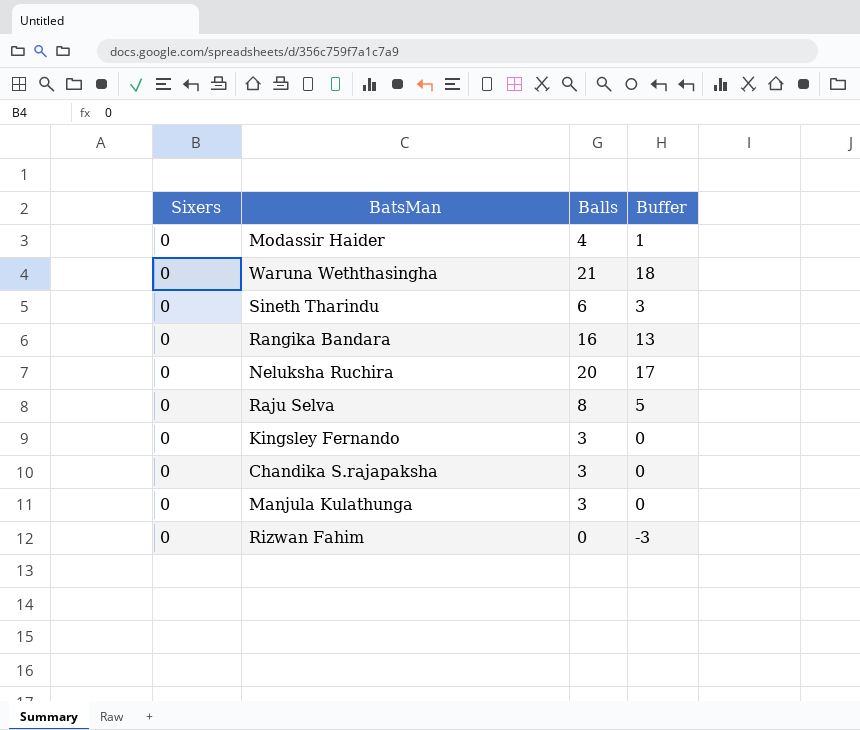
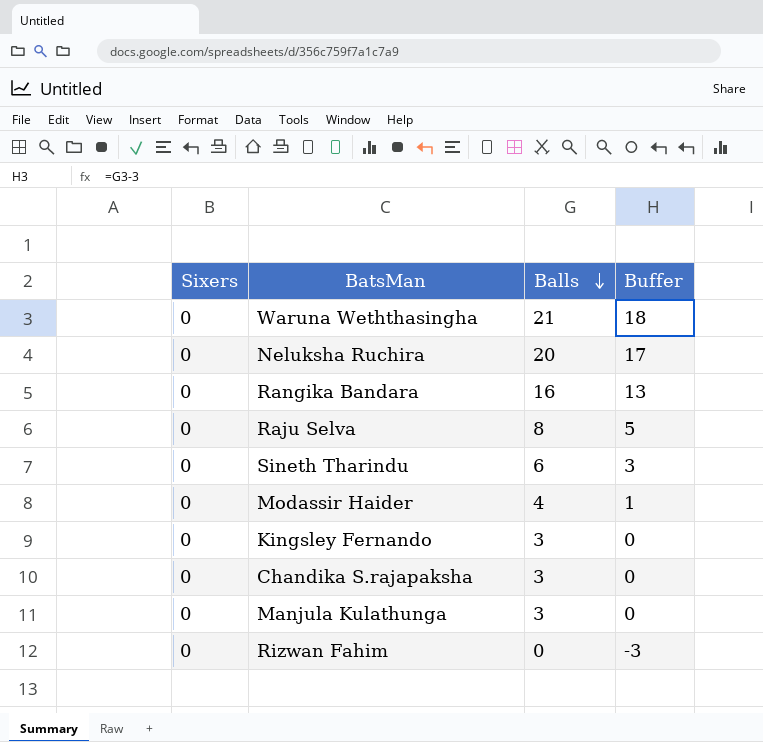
row order: none -> Balls descending

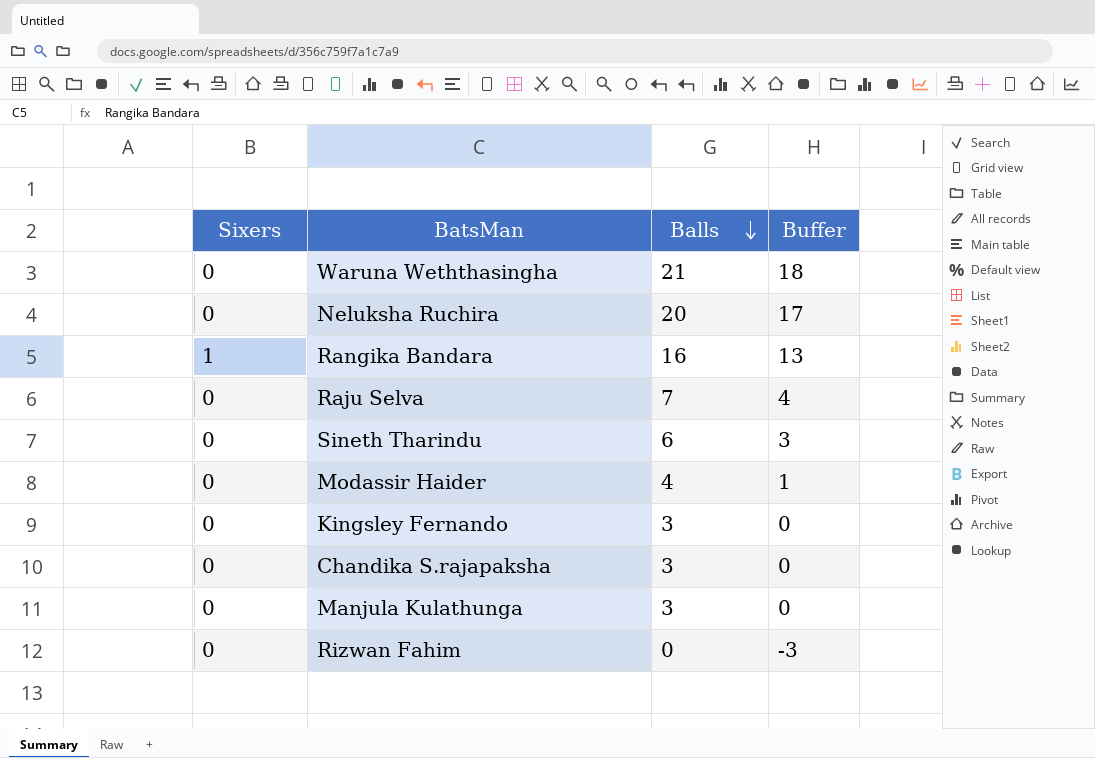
Rangika Bandara | Sixers: 0 -> 1
Raju Selva | Balls: 8 -> 7
Raju Selva | Buffer: 5 -> 4

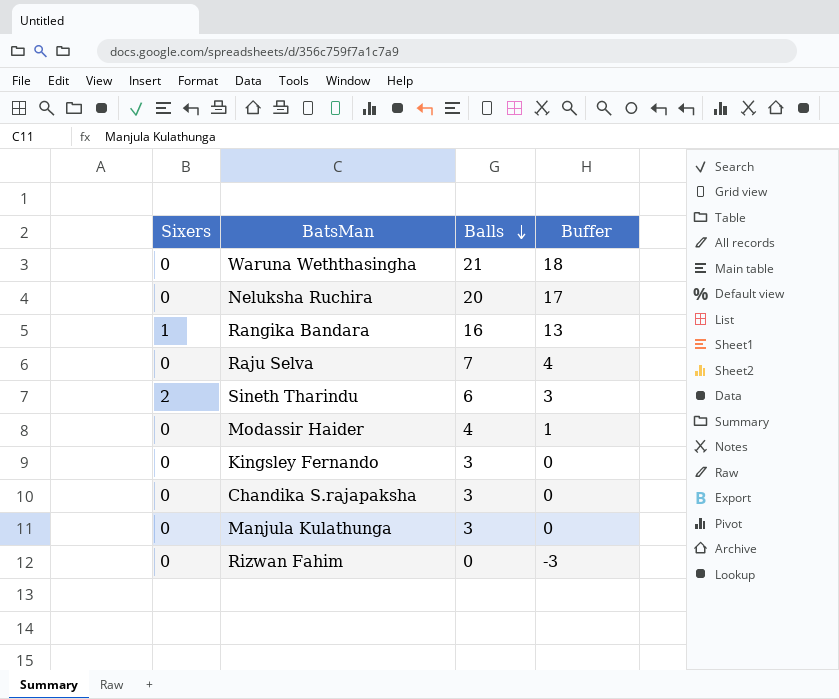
Sineth Tharindu | Sixers: 0 -> 2

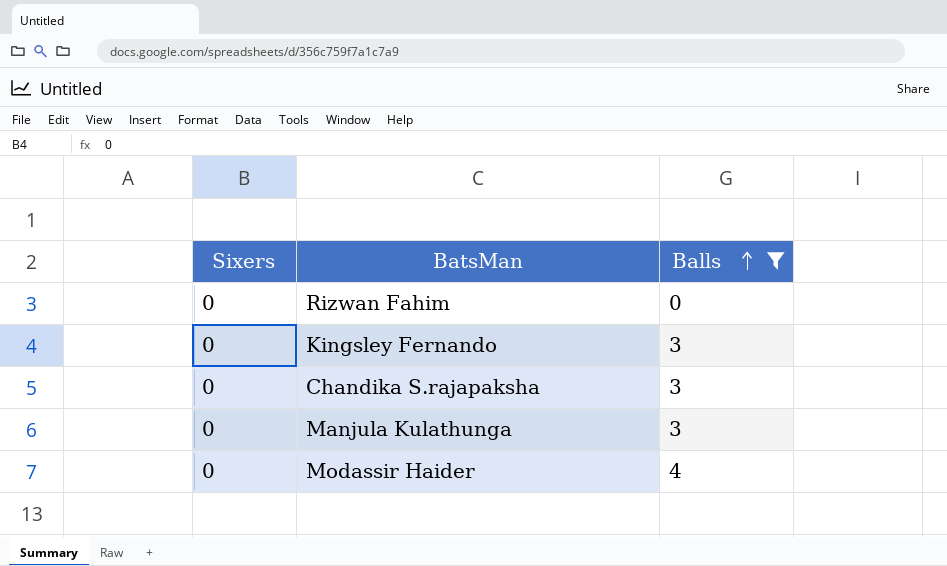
filter: none -> Balls <= 4
row order: Balls descending -> Balls ascending
column Buffer | formula: [Balls] - 3 -> none

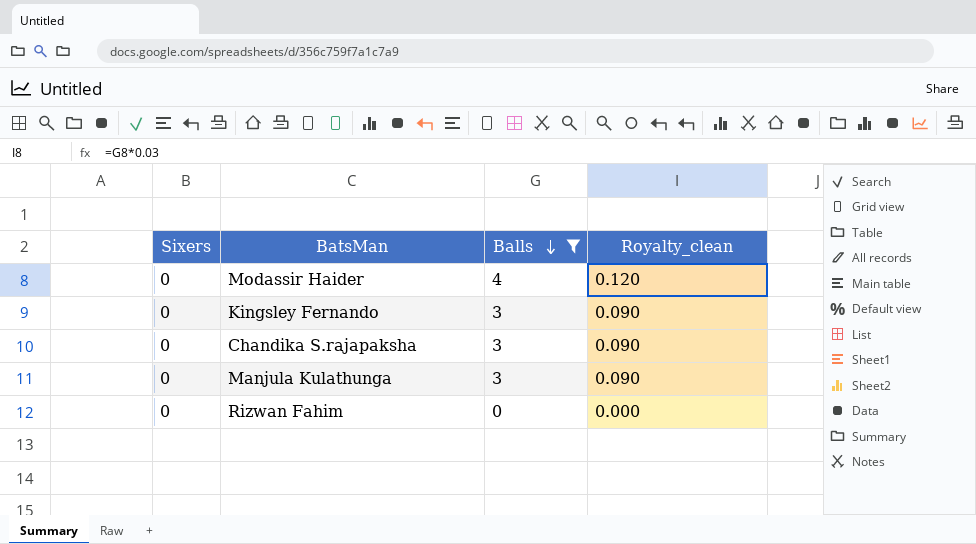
row order: Balls ascending -> Balls descending
column Royalty_clean | formula: none -> [Balls] * 0.03

